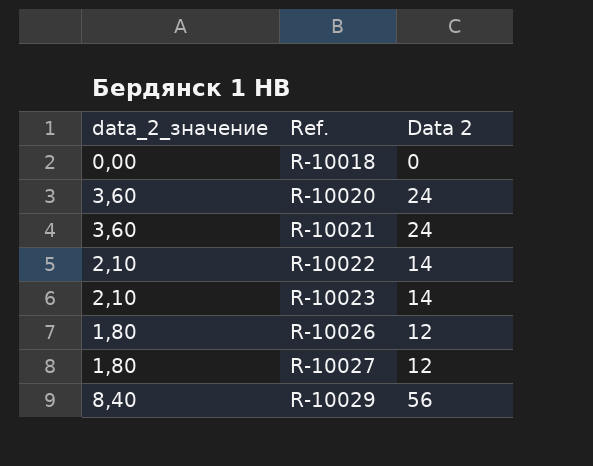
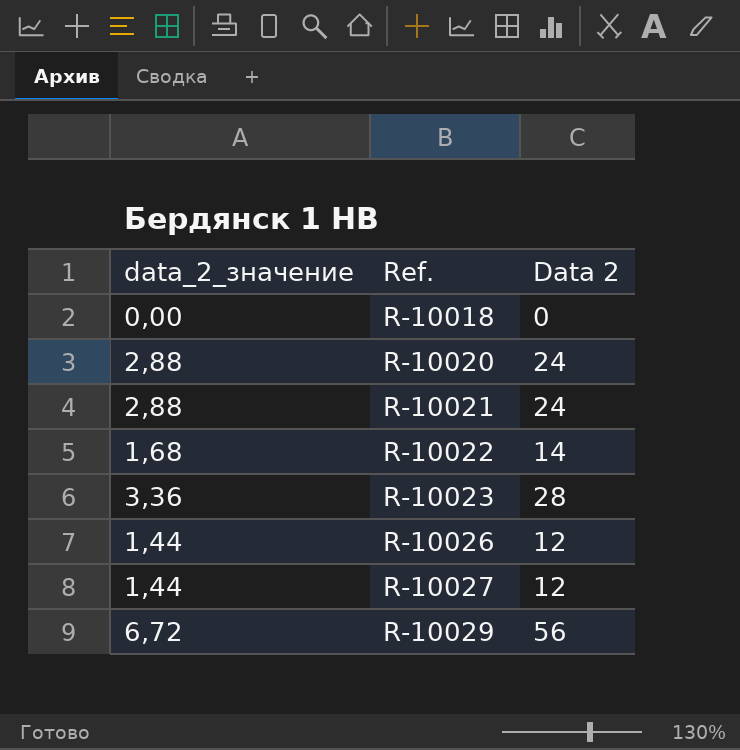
column data_2_значение | formula: [Data 2] * 0,15 -> [Data 2] * 0,12
R-10023 | Data 2: 14 -> 28

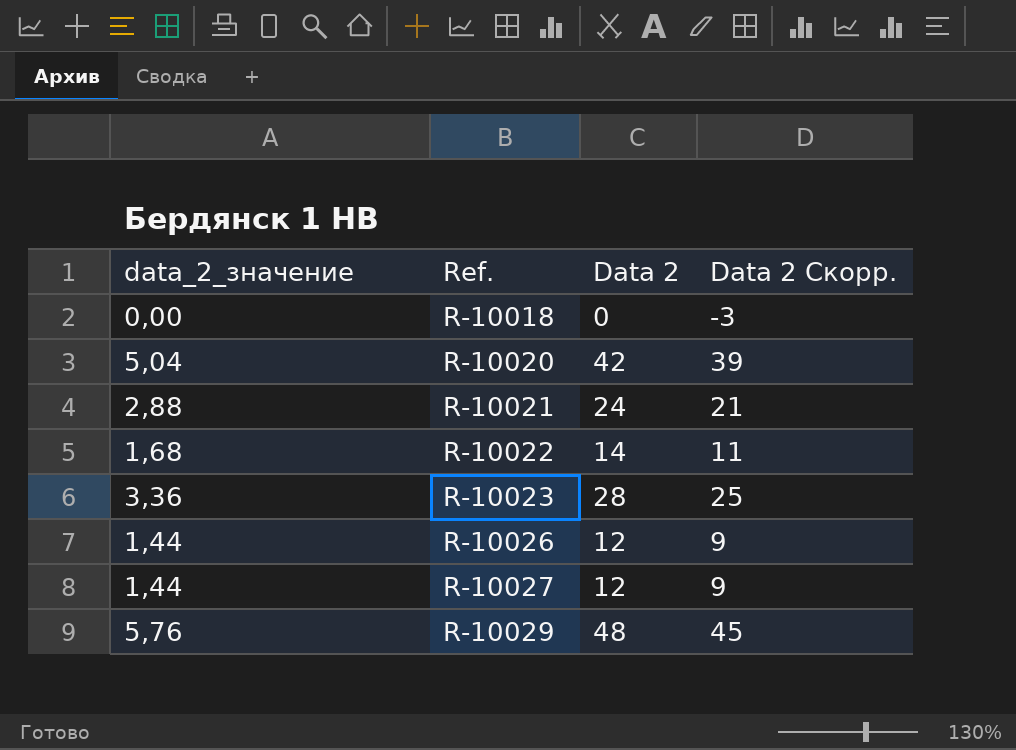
column Data 2 Скорр. | formula: none -> [Data 2] - 3
R-10020 | data_2_значение: 2,88 -> 5,04
R-10020 | Data 2: 24 -> 42
R-10029 | data_2_значение: 6,72 -> 5,76
R-10029 | Data 2: 56 -> 48

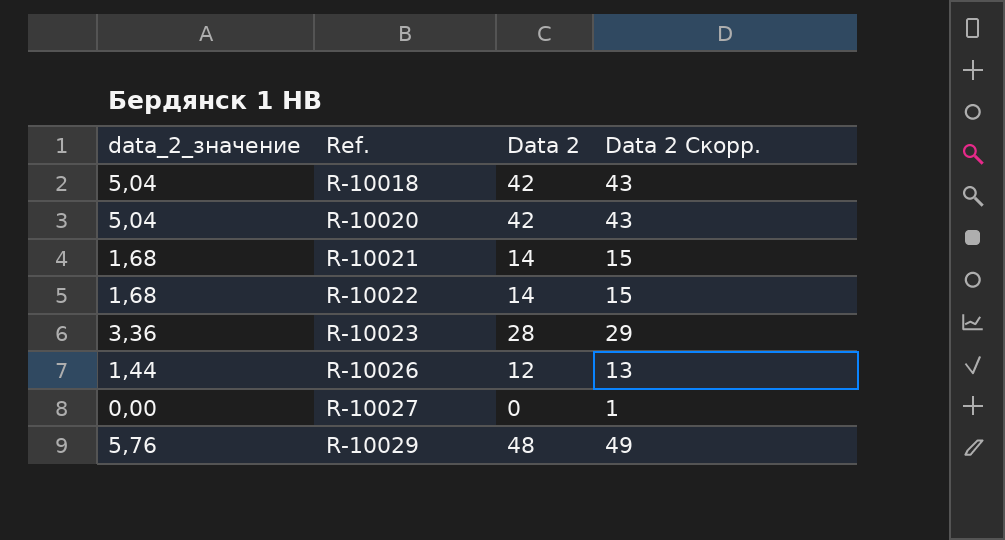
column Data 2 Скорр. | formula: [Data 2] - 3 -> [Data 2] + 1
R-10018 | data_2_значение: 0,00 -> 5,04
R-10018 | Data 2: 0 -> 42
R-10021 | data_2_значение: 2,88 -> 1,68
R-10021 | Data 2: 24 -> 14
R-10027 | data_2_значение: 1,44 -> 0,00
R-10027 | Data 2: 12 -> 0

